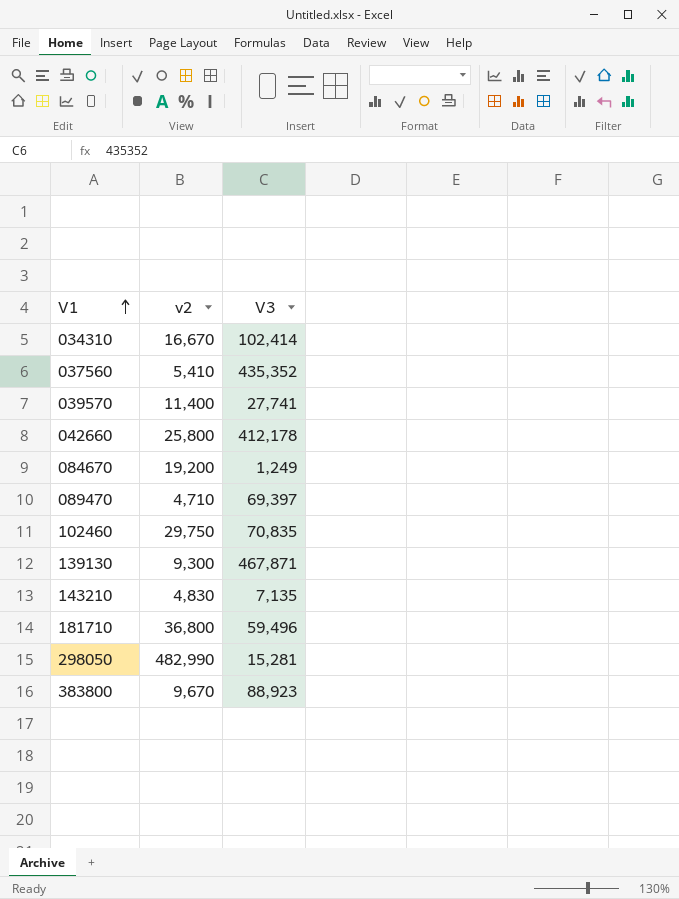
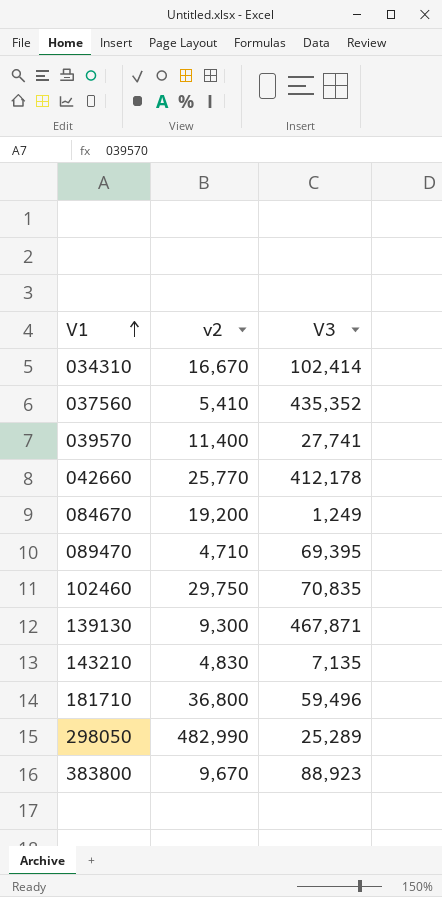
042660 | v2: 25,800 -> 25,770
089470 | V3: 69,397 -> 69,395
298050 | V3: 15,281 -> 25,289

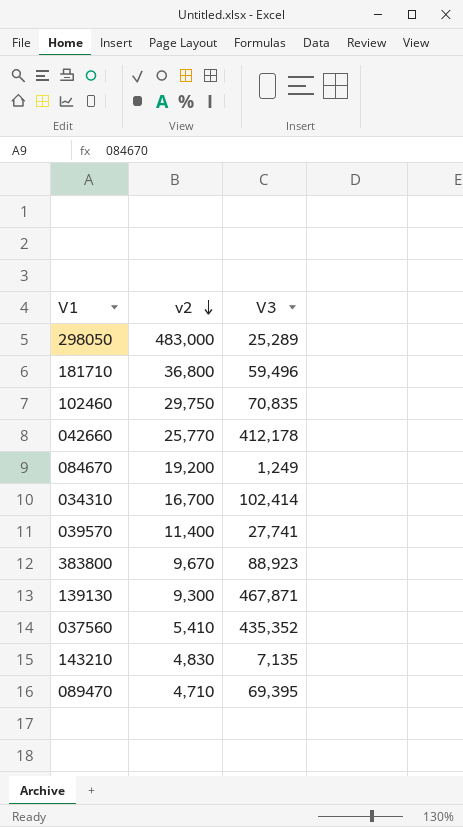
row order: V1 ascending -> v2 descending
298050 | v2: 482,990 -> 483,000
034310 | v2: 16,670 -> 16,700

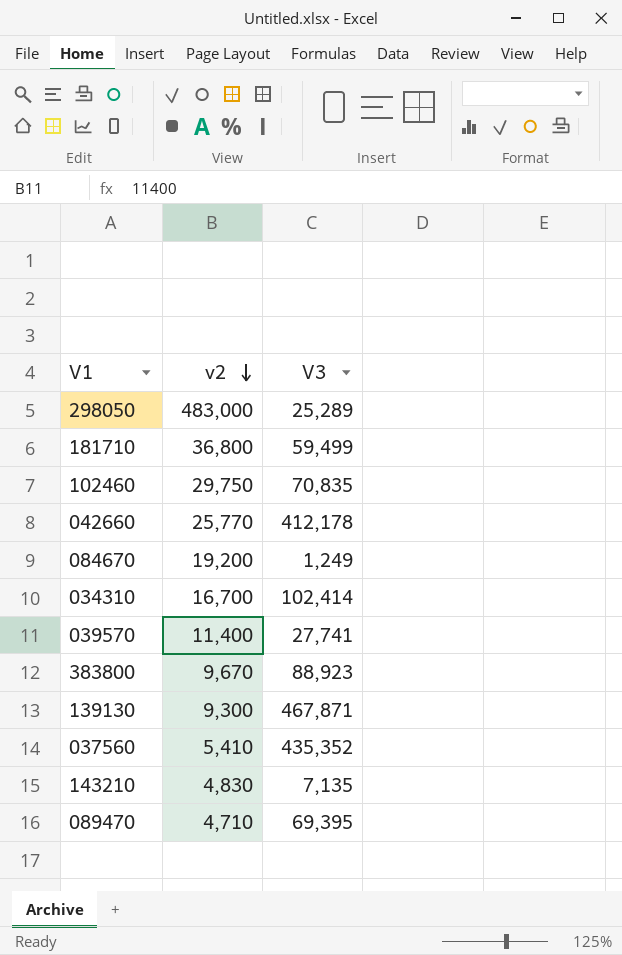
181710 | V3: 59,496 -> 59,499

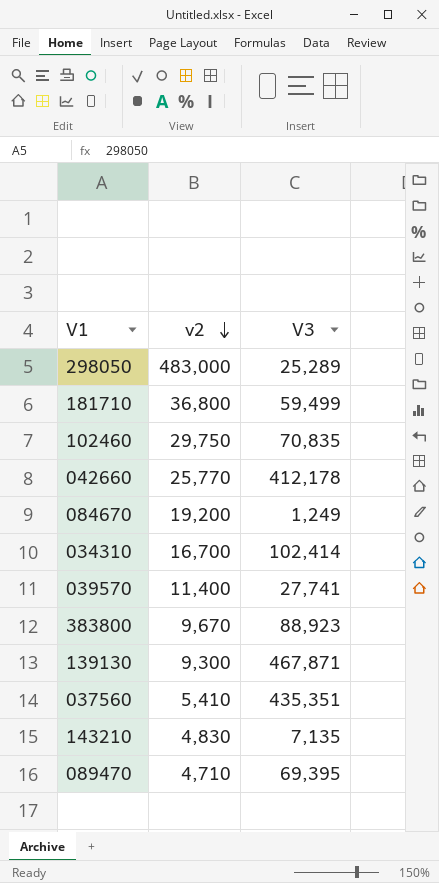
037560 | V3: 435,352 -> 435,351

